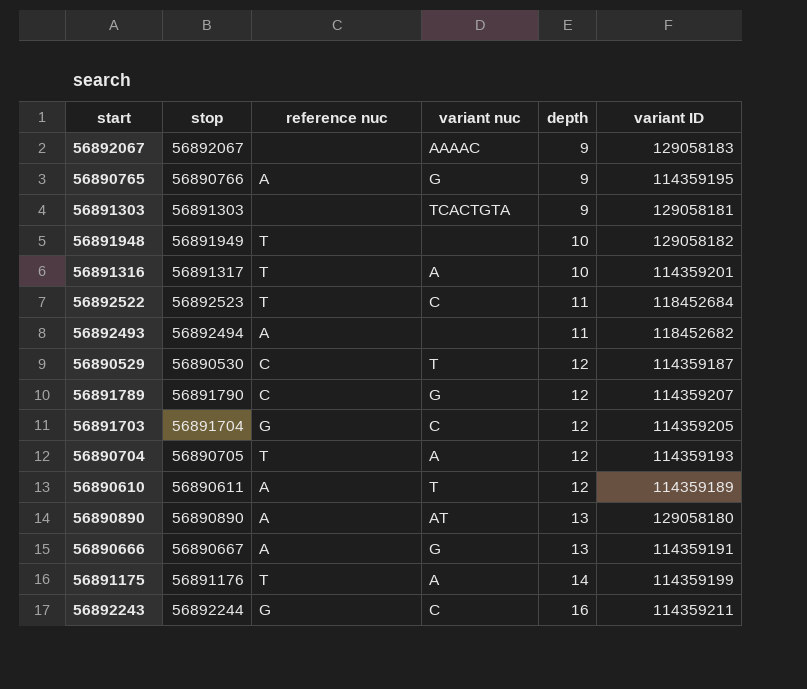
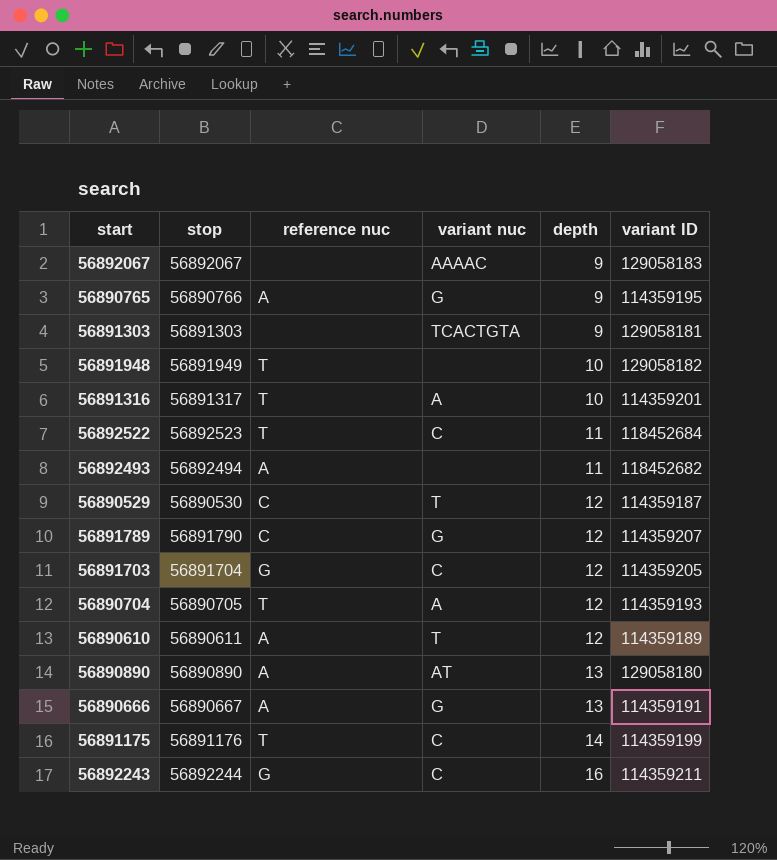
56891175 | variant nuc: A -> C

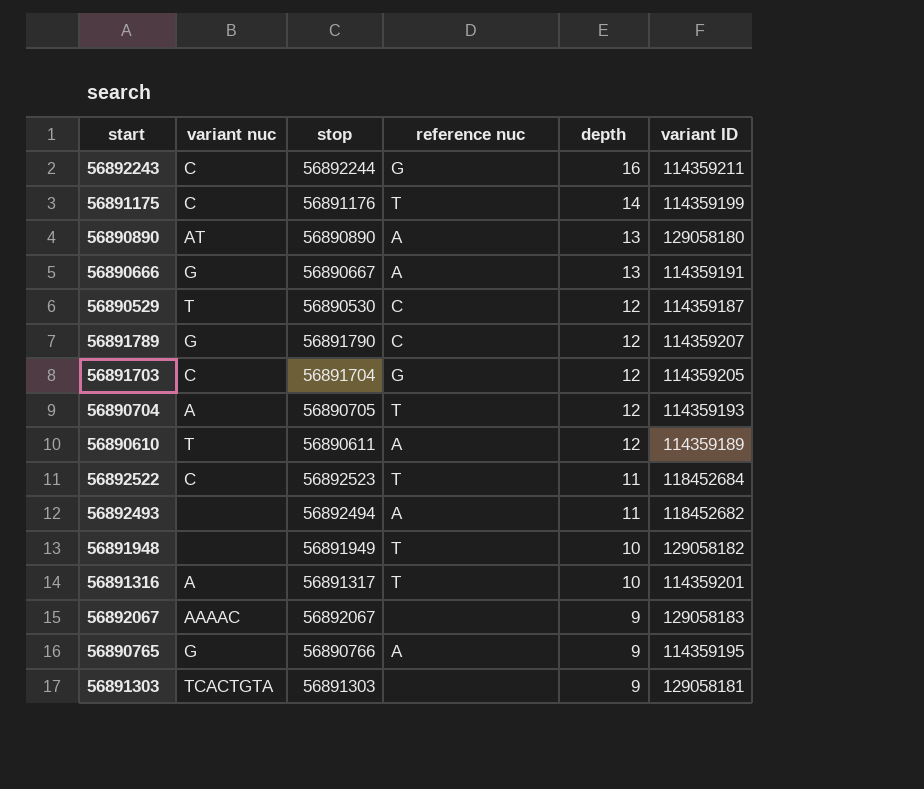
row order: depth ascending -> depth descending
column variant nuc | position: 4 -> 2

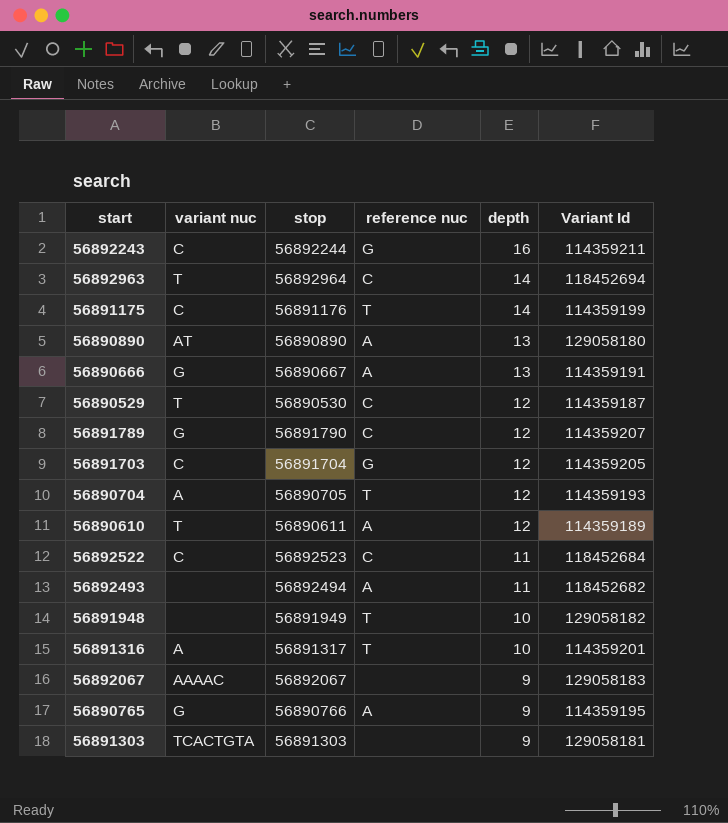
column name: variant ID -> Variant Id
row 56892963: none -> T | 56892964 | C | 14 | 118452694
56892522 | reference nuc: T -> C

